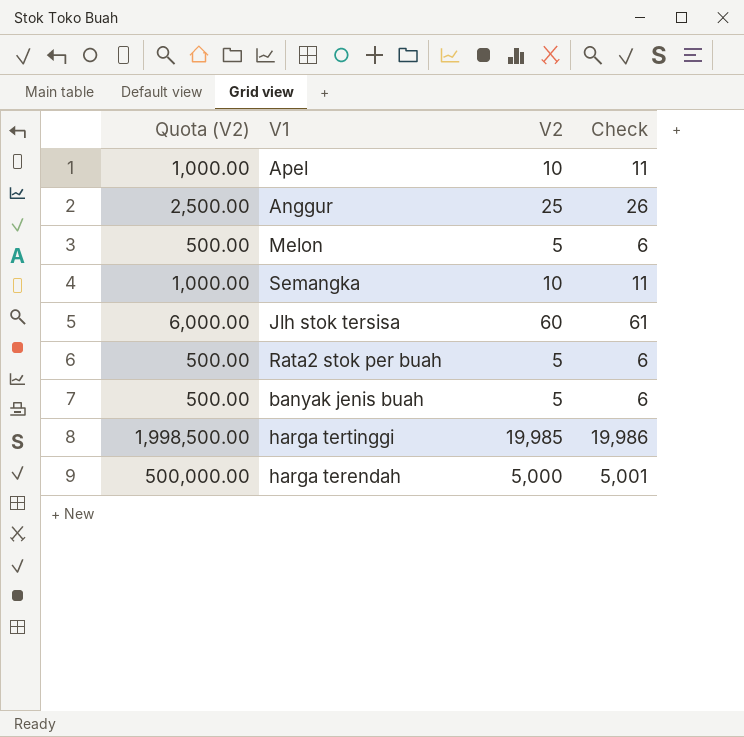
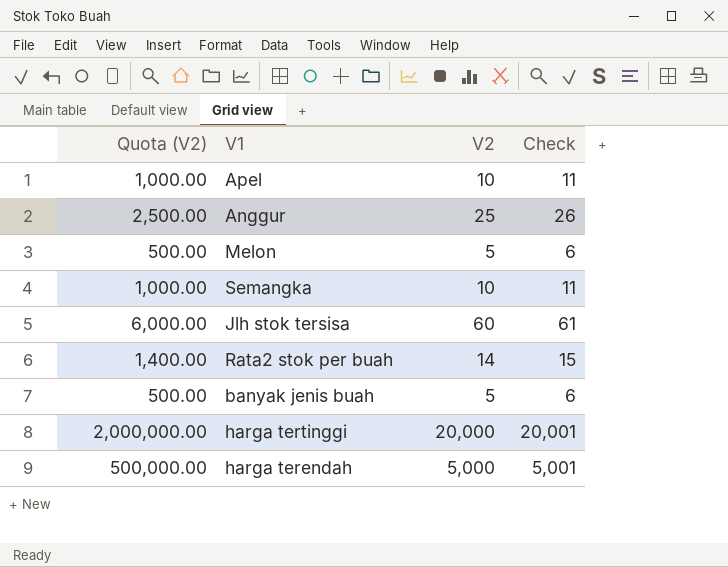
Rata2 stok per buah | Quota (V2): 500.00 -> 1,400.00
Rata2 stok per buah | V2: 5 -> 14
Rata2 stok per buah | Check: 6 -> 15
harga tertinggi | Quota (V2): 1,998,500.00 -> 2,000,000.00
harga tertinggi | V2: 19,985 -> 20,000
harga tertinggi | Check: 19,986 -> 20,001

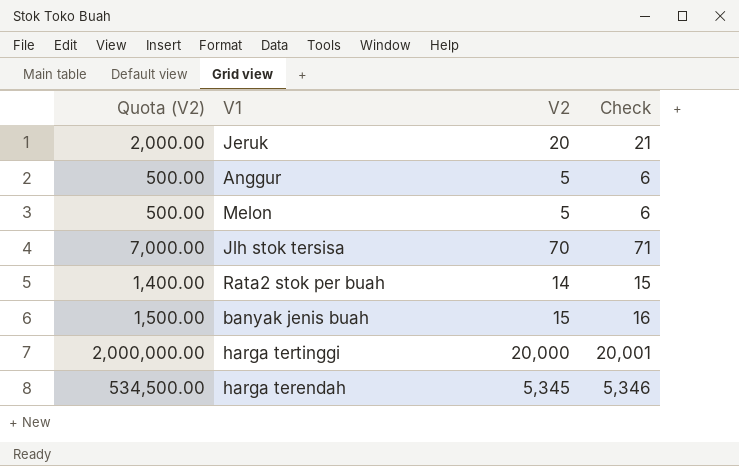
row Apel: 1,000.00 | 10 | 11 -> none
row Semangka: 1,000.00 | 10 | 11 -> none
row Jeruk: none -> 2,000.00 | 20 | 21
Anggur | Quota (V2): 2,500.00 -> 500.00
Anggur | V2: 25 -> 5
Anggur | Check: 26 -> 6
Jlh stok tersisa | Quota (V2): 6,000.00 -> 7,000.00
Jlh stok tersisa | V2: 60 -> 70
Jlh stok tersisa | Check: 61 -> 71
banyak jenis buah | Quota (V2): 500.00 -> 1,500.00
banyak jenis buah | V2: 5 -> 15
banyak jenis buah | Check: 6 -> 16
harga terendah | Quota (V2): 500,000.00 -> 534,500.00
harga terendah | V2: 5,000 -> 5,345
harga terendah | Check: 5,001 -> 5,346

